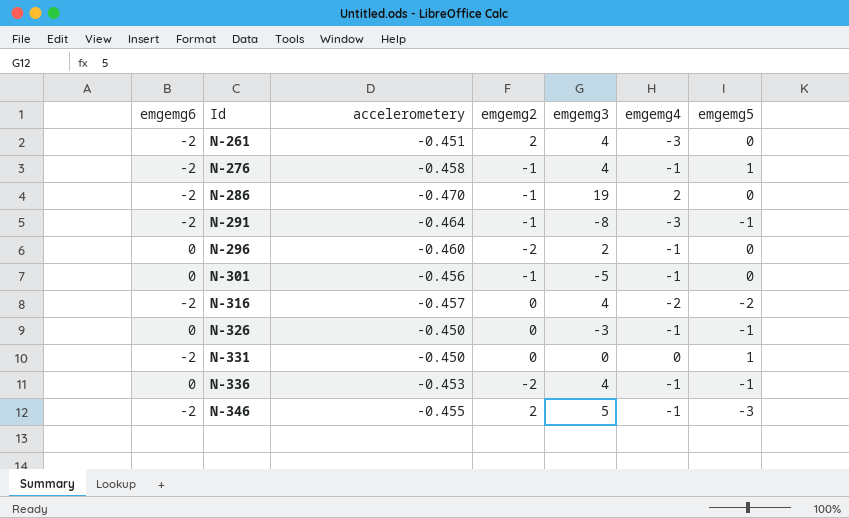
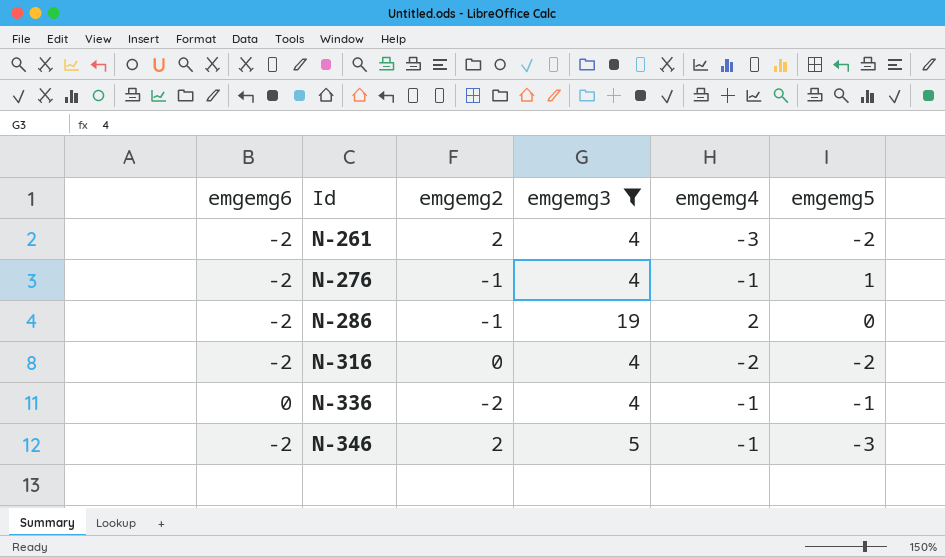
filter: none -> emgemg3 >= 4
column accelerometery | position: 3 -> none
N-261 | emgemg5: 0 -> -2

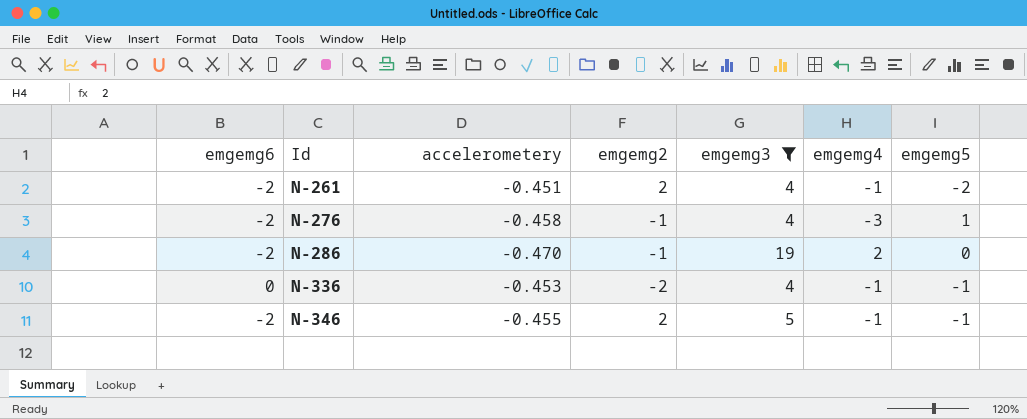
column accelerometery | position: none -> 3
row N-316: -2 | 0 | 4 | -2 | -2 -> none
N-261 | emgemg4: -3 -> -1
N-276 | emgemg4: -1 -> -3
N-346 | emgemg5: -3 -> -1

